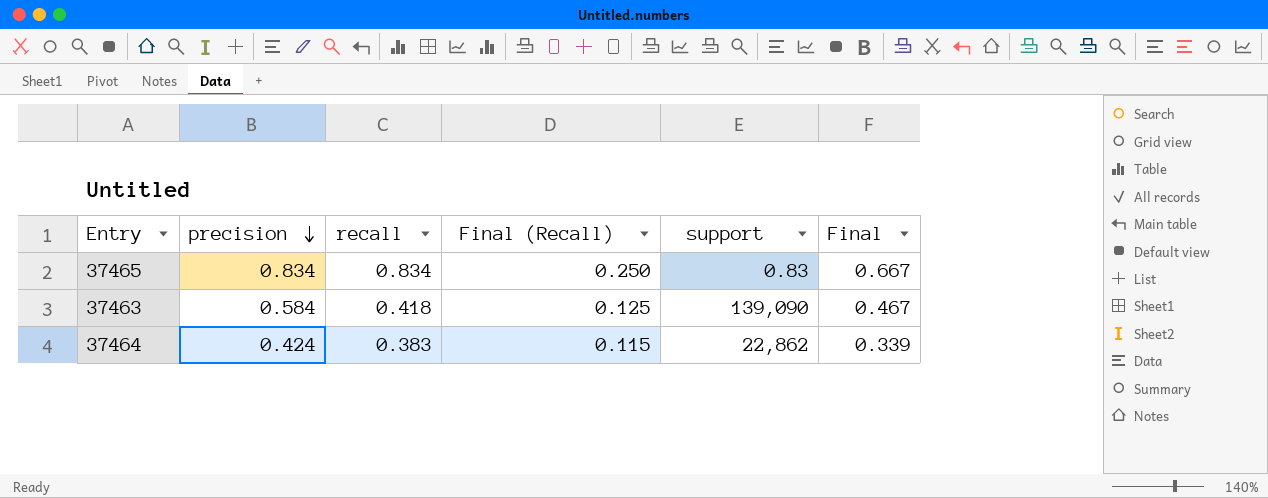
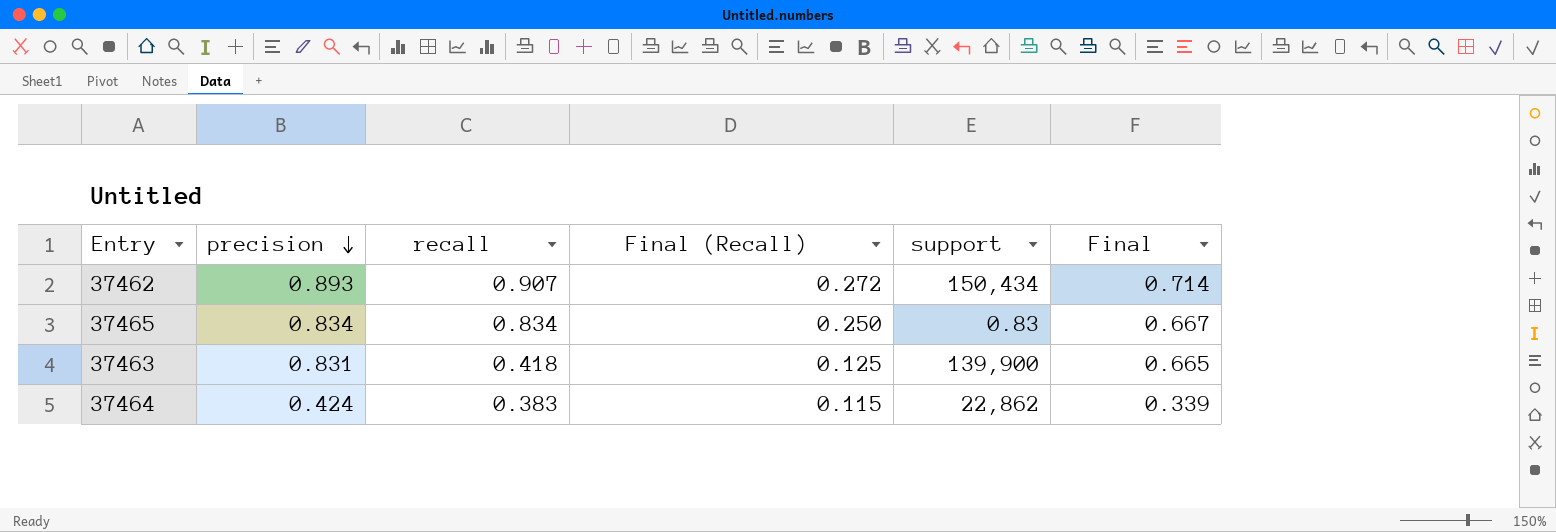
row 37462: none -> 0.893 | 0.907 | 0.272 | 150,434 | 0.714
37463 | precision: 0.584 -> 0.831
37463 | support: 139,090 -> 139,900
37463 | Final: 0.467 -> 0.665

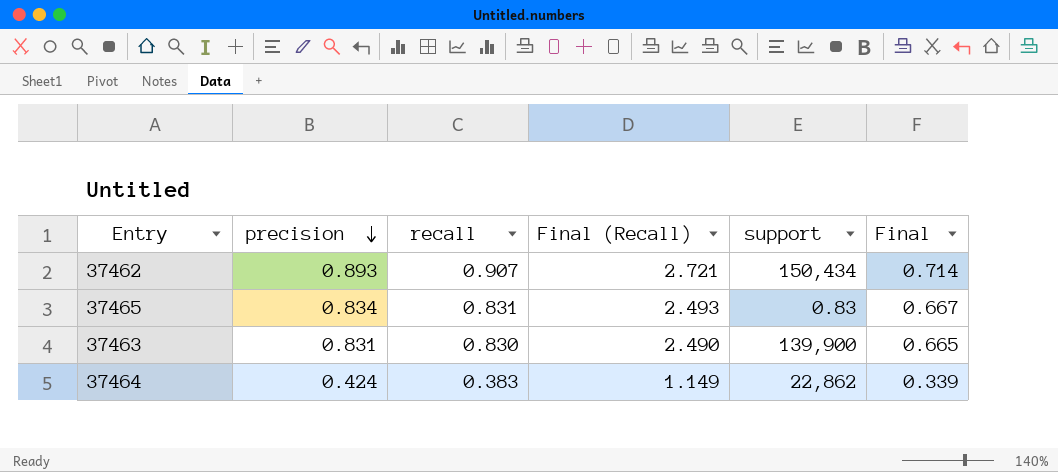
column Final (Recall) | formula: [recall] * 0.3 -> [recall] * 3
37465 | recall: 0.834 -> 0.831
37463 | recall: 0.418 -> 0.830

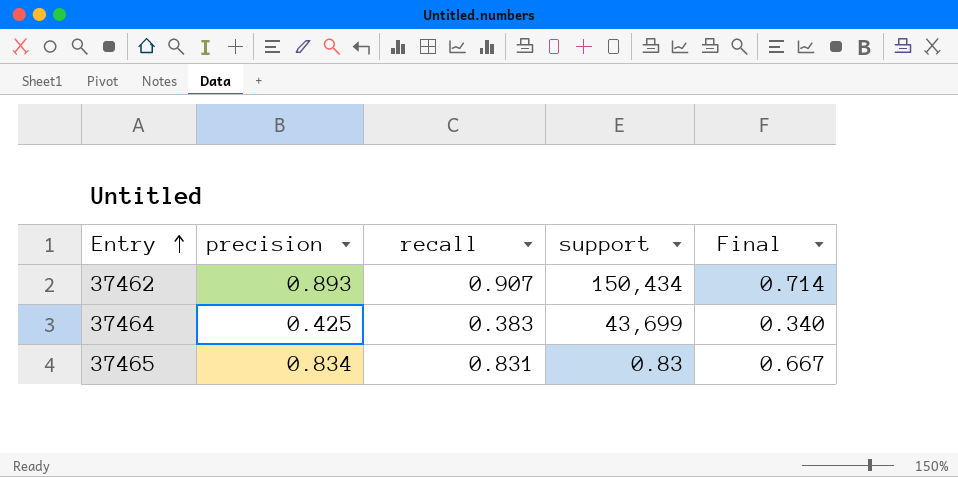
row order: precision descending -> Entry ascending
column Final (Recall) | formula: [recall] * 3 -> none
row 37463: 0.831 | 0.830 | 2.490 | 139,900 | 0.665 -> none
37464 | precision: 0.424 -> 0.425
37464 | support: 22,862 -> 43,699
37464 | Final: 0.339 -> 0.340

